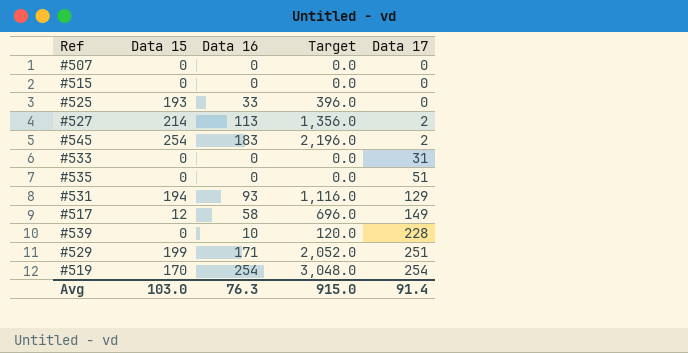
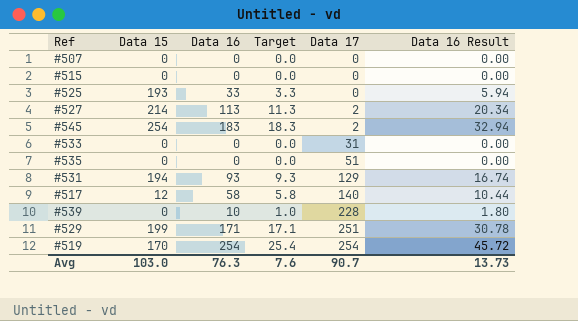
column Target | formula: [Data 16] * 12 -> [Data 16] * 0.1
column Data 16 Result | formula: none -> [Data 16] * 0.18
#517 | Data 17: 149 -> 140
Avg | Target: 915.0 -> 7.6
Avg | Data 17: 91.4 -> 90.7

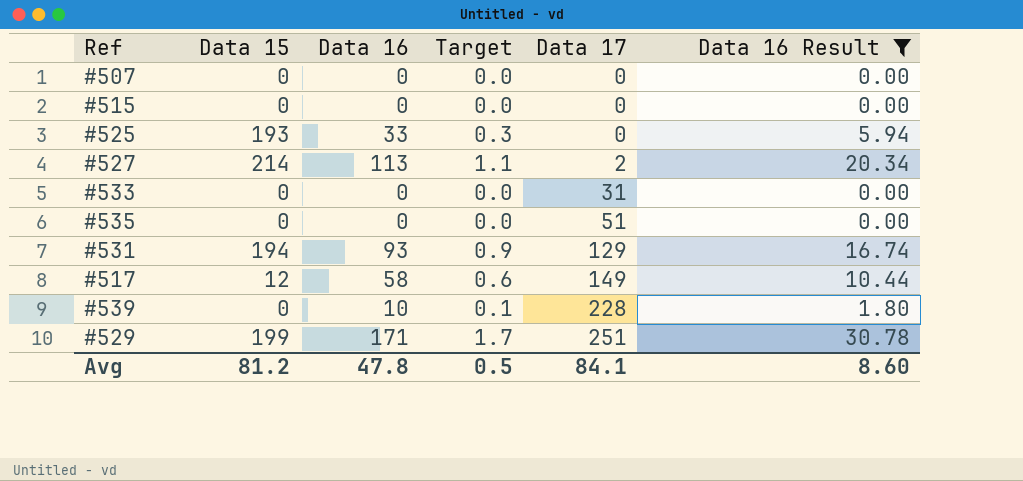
filter: none -> Data 16 Result <= 30.78
column Target | formula: [Data 16] * 0.1 -> [Data 16] * 0.01
#517 | Data 17: 140 -> 149
Avg | Data 15: 103.0 -> 81.2
Avg | Data 16: 76.3 -> 47.8
Avg | Target: 7.6 -> 0.5
Avg | Data 17: 90.7 -> 84.1
Avg | Data 16 Result: 13.73 -> 8.60

